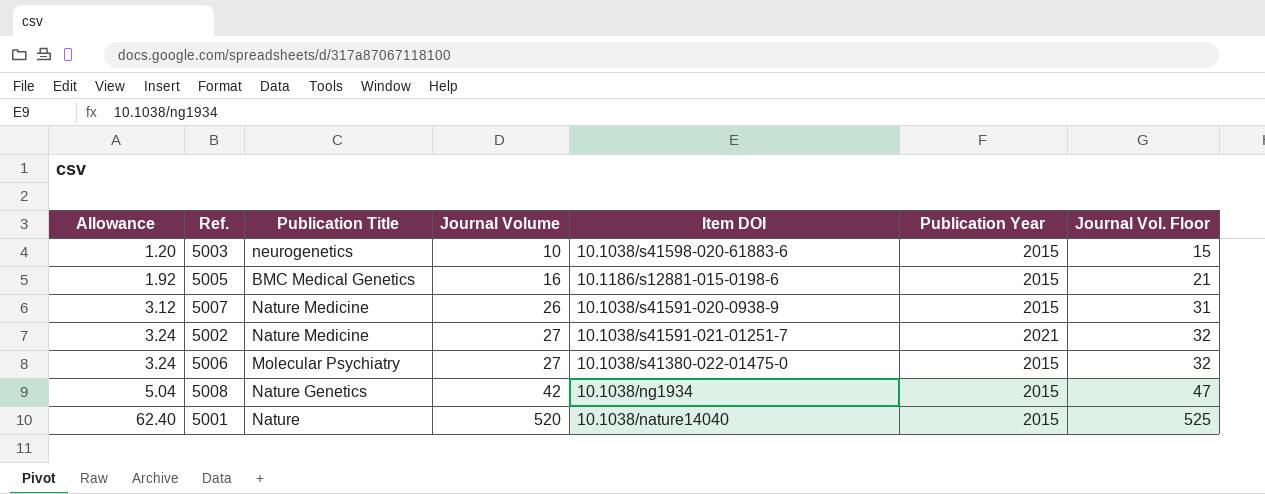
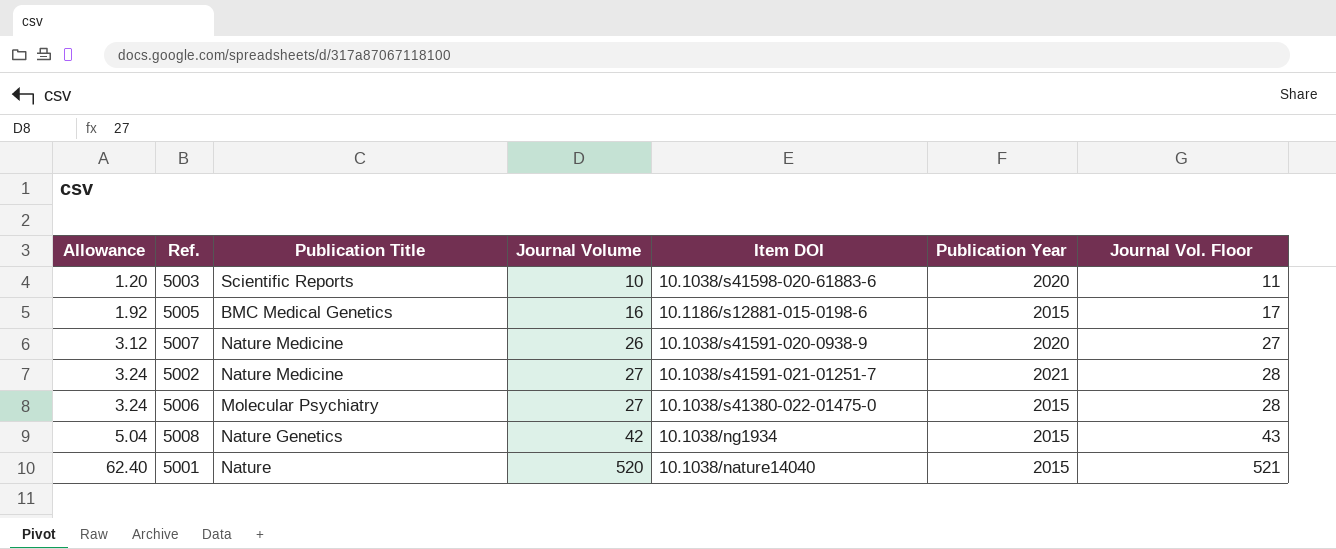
column Journal Vol. Floor | formula: [Journal Volume] + 5 -> [Journal Volume] + 1
5003 | Publication Title: neurogenetics -> Scientific Reports
5003 | Publication Year: 2015 -> 2020
5007 | Publication Year: 2015 -> 2020

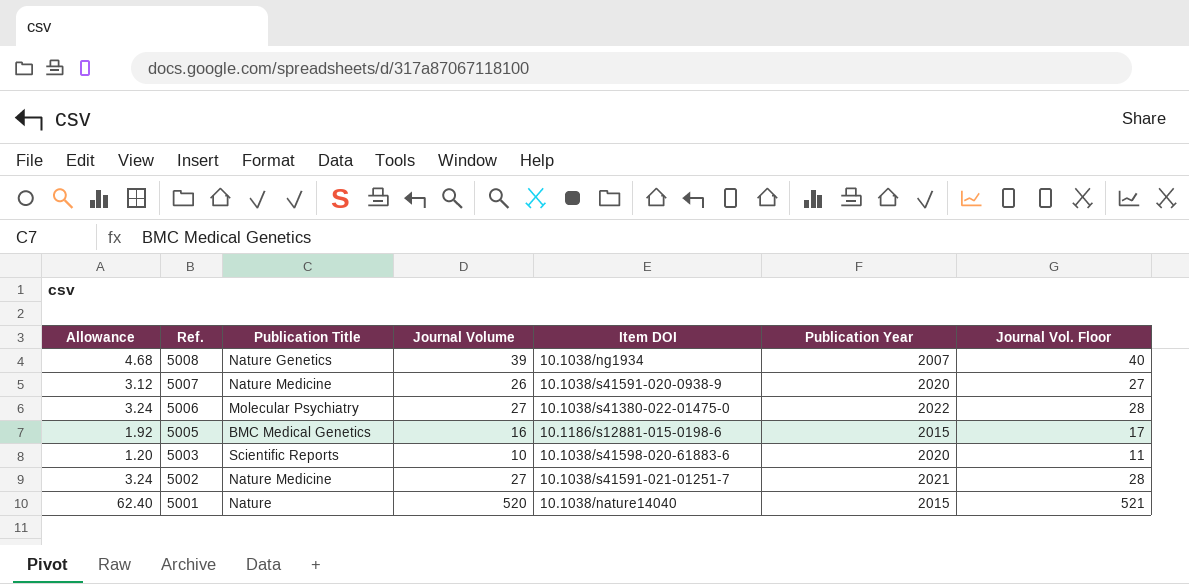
row order: Allowance ascending -> Ref. descending
5008 | Allowance: 5.04 -> 4.68
5008 | Journal Volume: 42 -> 39
5008 | Publication Year: 2015 -> 2007
5008 | Journal Vol. Floor: 43 -> 40
5006 | Publication Year: 2015 -> 2022

